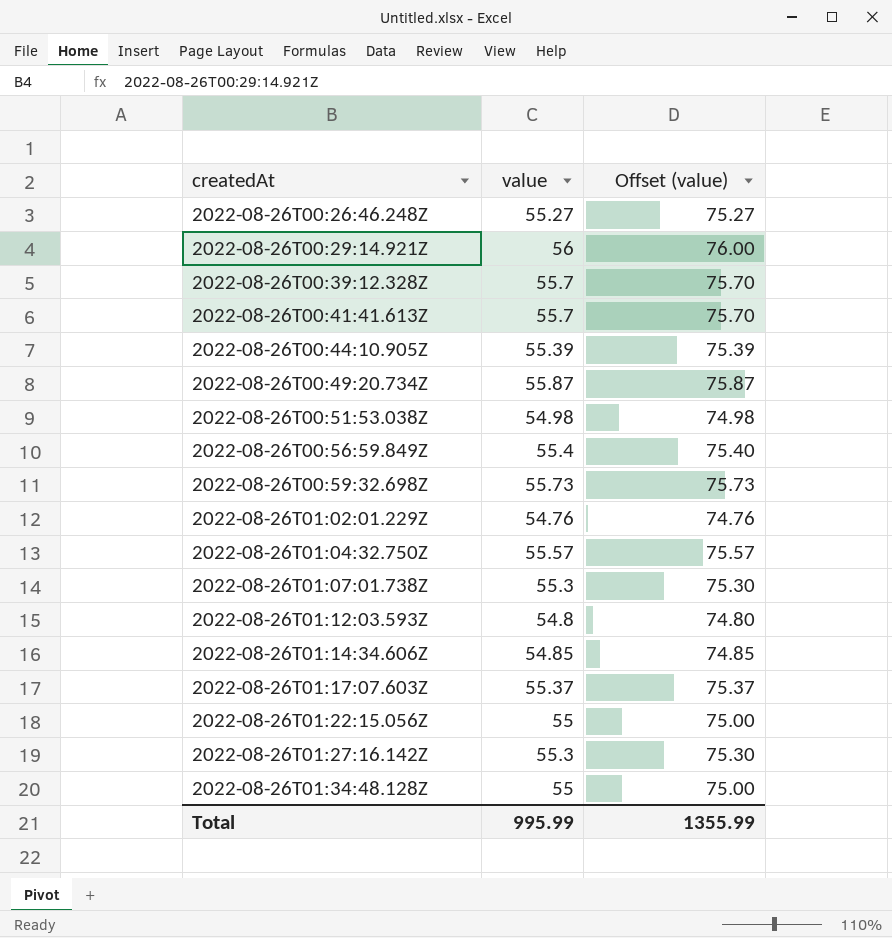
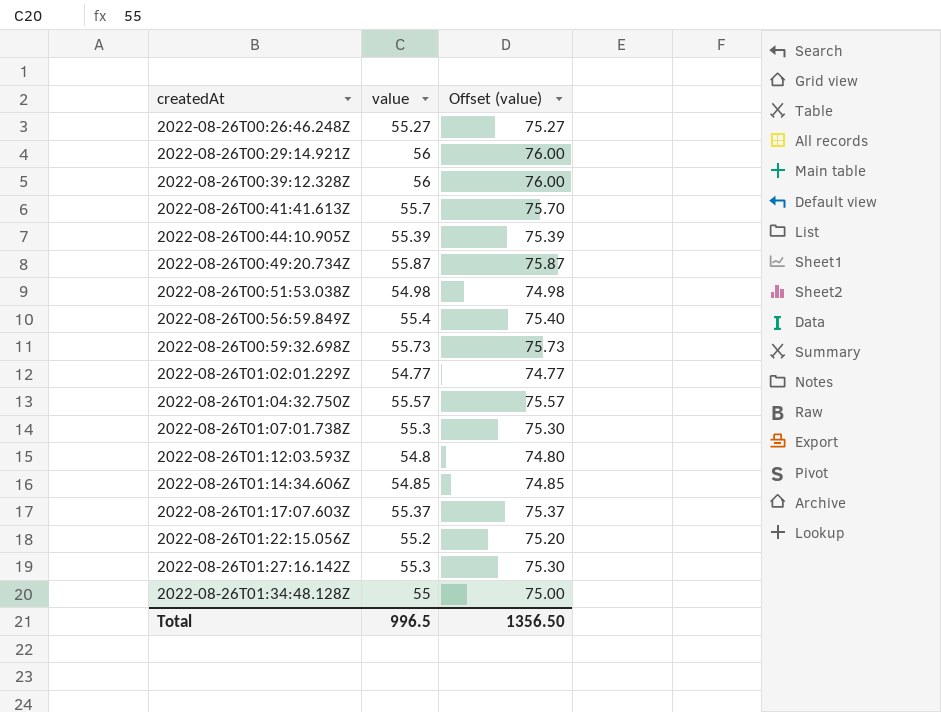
2022-08-26T00:39:12.328Z | value: 55.7 -> 56
2022-08-26T00:39:12.328Z | Offset (value): 75.70 -> 76.00
2022-08-26T01:02:01.229Z | value: 54.76 -> 54.77
2022-08-26T01:02:01.229Z | Offset (value): 74.76 -> 74.77
2022-08-26T01:22:15.056Z | value: 55 -> 55.2
2022-08-26T01:22:15.056Z | Offset (value): 75.00 -> 75.20
Total | value: 995.99 -> 996.5
Total | Offset (value): 1355.99 -> 1356.50

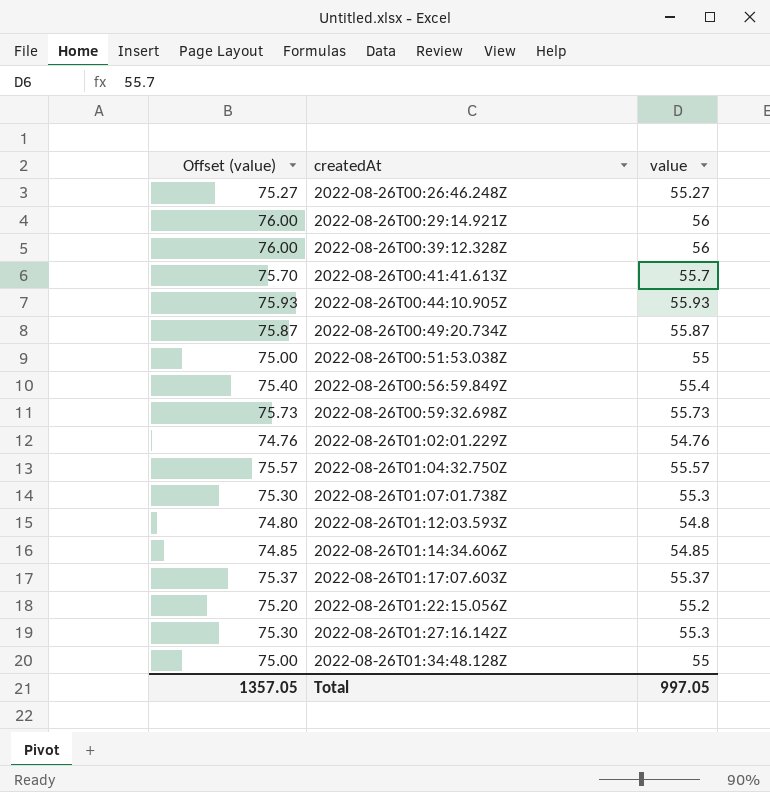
column Offset (value) | position: 3 -> 1
2022-08-26T00:44:10.905Z | Offset (value): 75.39 -> 75.93
2022-08-26T00:44:10.905Z | value: 55.39 -> 55.93
2022-08-26T00:51:53.038Z | Offset (value): 74.98 -> 75.00
2022-08-26T00:51:53.038Z | value: 54.98 -> 55
2022-08-26T01:02:01.229Z | Offset (value): 74.77 -> 74.76
2022-08-26T01:02:01.229Z | value: 54.77 -> 54.76
Total | Offset (value): 1356.50 -> 1357.05
Total | value: 996.5 -> 997.05

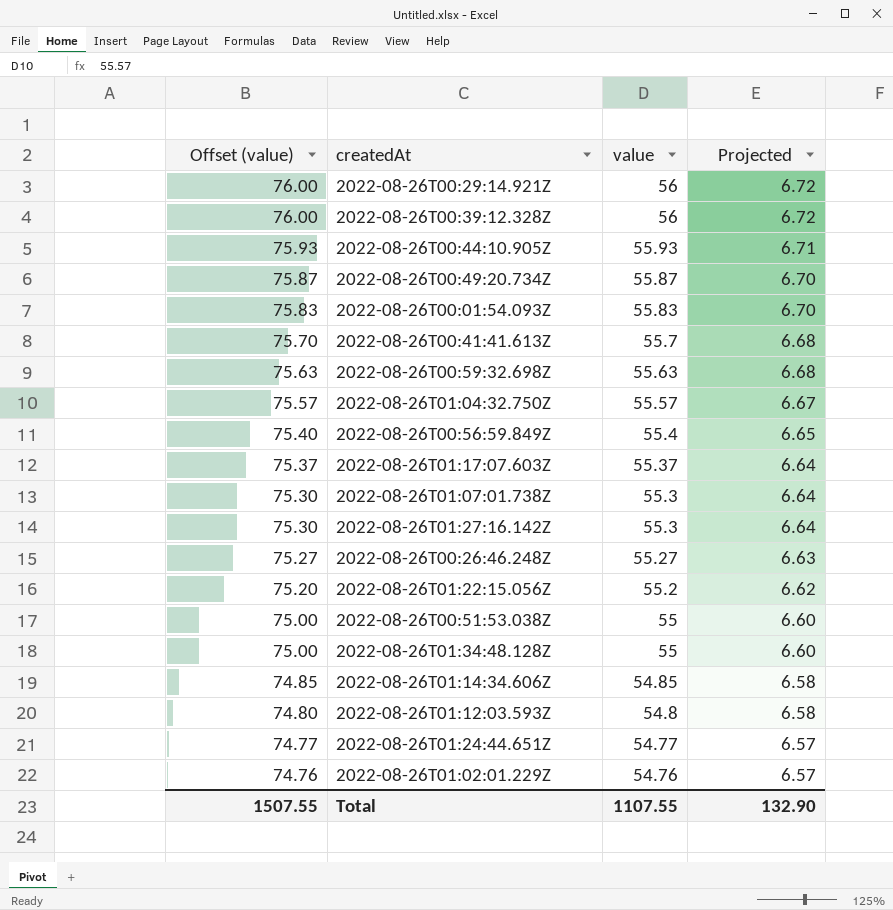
row order: createdAt ascending -> Offset (value) descending
column Projected | formula: none -> [value] * 0.12
row 2022-08-26T00:01:54.093Z: none -> 75.83 | 55.83 | 6.70
2022-08-26T00:59:32.698Z | Offset (value): 75.73 -> 75.63
2022-08-26T00:59:32.698Z | value: 55.73 -> 55.63
row 2022-08-26T01:24:44.651Z: none -> 74.77 | 54.77 | 6.57
Total | Offset (value): 1357.05 -> 1507.55
Total | value: 997.05 -> 1107.55

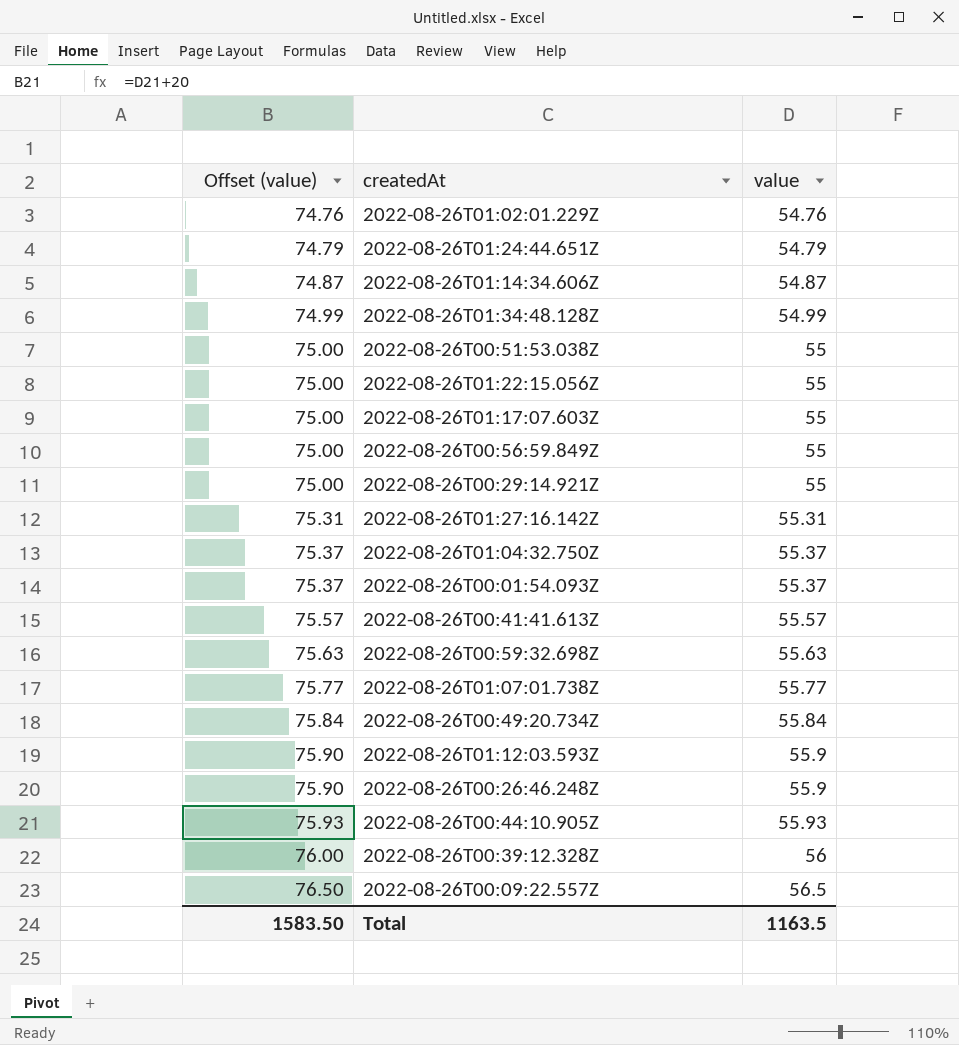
row order: Offset (value) descending -> Offset (value) ascending
column Projected | formula: [value] * 0.12 -> none
2022-08-26T01:24:44.651Z | Offset (value): 74.77 -> 74.79
2022-08-26T01:24:44.651Z | value: 54.77 -> 54.79
2022-08-26T01:14:34.606Z | Offset (value): 74.85 -> 74.87
2022-08-26T01:14:34.606Z | value: 54.85 -> 54.87
2022-08-26T01:34:48.128Z | Offset (value): 75.00 -> 74.99
2022-08-26T01:34:48.128Z | value: 55 -> 54.99
2022-08-26T01:22:15.056Z | Offset (value): 75.20 -> 75.00
2022-08-26T01:22:15.056Z | value: 55.2 -> 55
2022-08-26T01:17:07.603Z | Offset (value): 75.37 -> 75.00
2022-08-26T01:17:07.603Z | value: 55.37 -> 55
2022-08-26T00:56:59.849Z | Offset (value): 75.40 -> 75.00
2022-08-26T00:56:59.849Z | value: 55.4 -> 55
2022-08-26T00:29:14.921Z | Offset (value): 76.00 -> 75.00
2022-08-26T00:29:14.921Z | value: 56 -> 55
2022-08-26T01:27:16.142Z | Offset (value): 75.30 -> 75.31
2022-08-26T01:27:16.142Z | value: 55.3 -> 55.31
2022-08-26T01:04:32.750Z | Offset (value): 75.57 -> 75.37
2022-08-26T01:04:32.750Z | value: 55.57 -> 55.37
2022-08-26T00:01:54.093Z | Offset (value): 75.83 -> 75.37
2022-08-26T00:01:54.093Z | value: 55.83 -> 55.37
2022-08-26T00:41:41.613Z | Offset (value): 75.70 -> 75.57
2022-08-26T00:41:41.613Z | value: 55.7 -> 55.57
2022-08-26T01:07:01.738Z | Offset (value): 75.30 -> 75.77
2022-08-26T01:07:01.738Z | value: 55.3 -> 55.77
2022-08-26T00:49:20.734Z | Offset (value): 75.87 -> 75.84
2022-08-26T00:49:20.734Z | value: 55.87 -> 55.84
2022-08-26T01:12:03.593Z | Offset (value): 74.80 -> 75.90
2022-08-26T01:12:03.593Z | value: 54.8 -> 55.9
2022-08-26T00:26:46.248Z | Offset (value): 75.27 -> 75.90
2022-08-26T00:26:46.248Z | value: 55.27 -> 55.9
row 2022-08-26T00:09:22.557Z: none -> 76.50 | 56.5
Total | Offset (value): 1507.55 -> 1583.50
Total | value: 1107.55 -> 1163.5

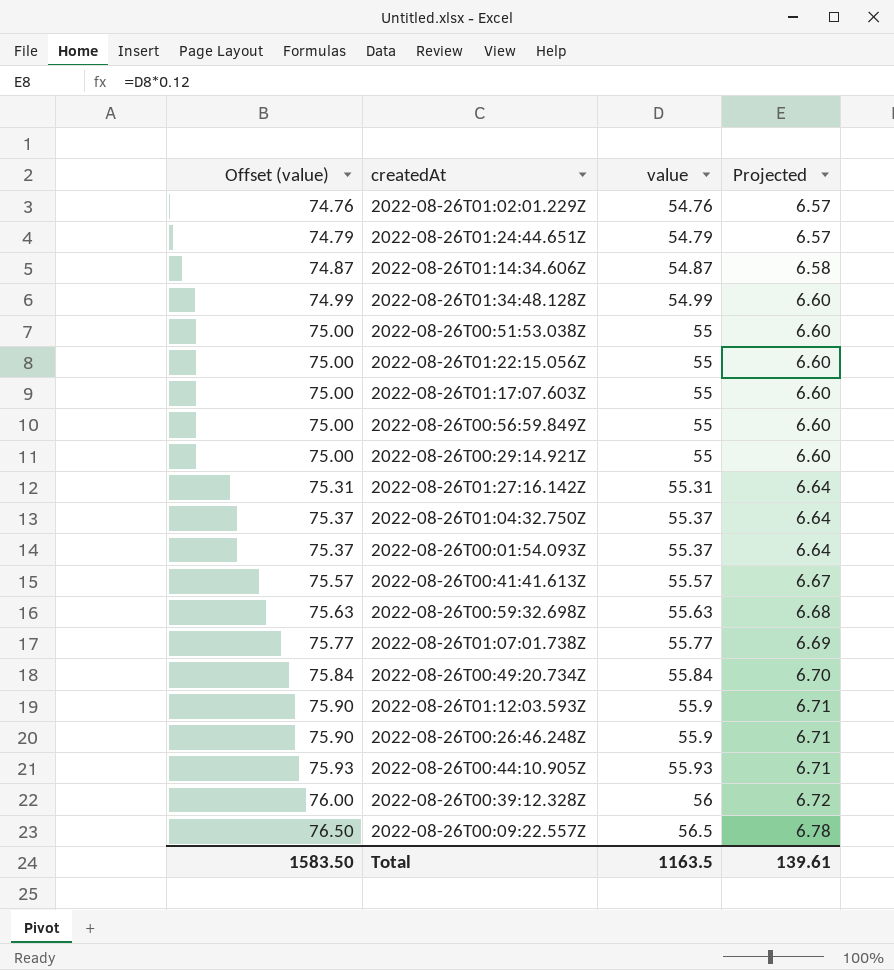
column Projected | formula: none -> [value] * 0.12

